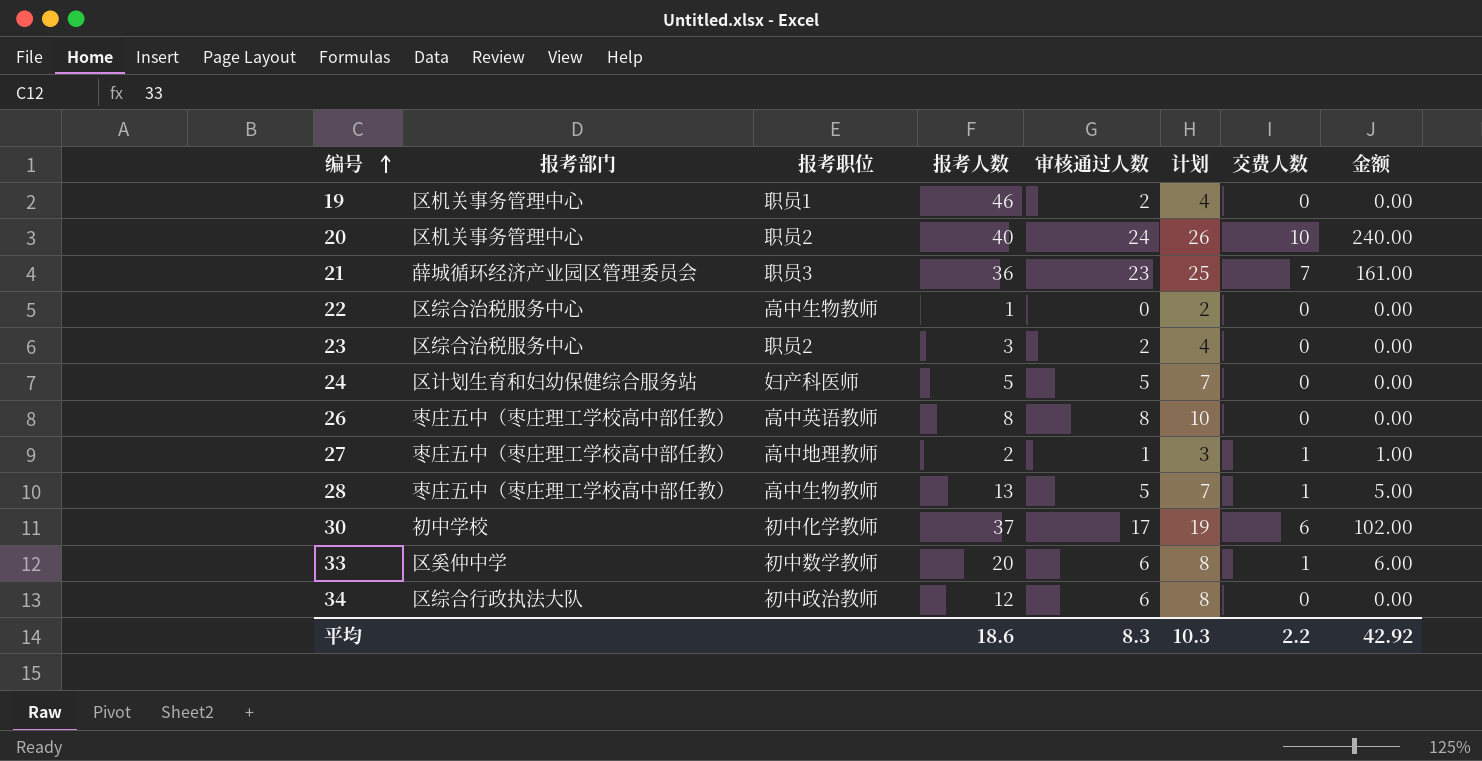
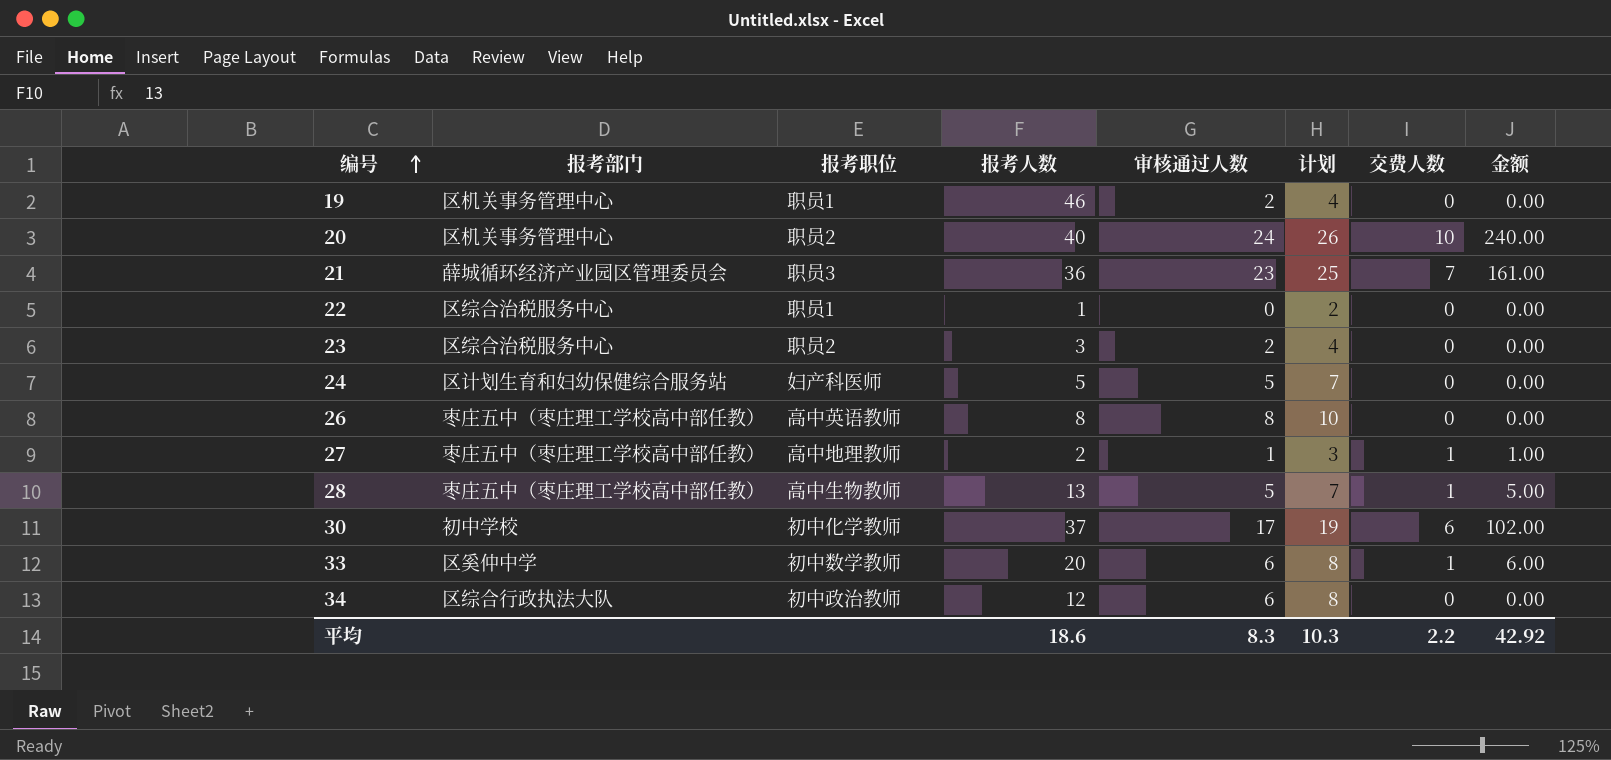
22 | 报考职位: 高中生物教师 -> 职员1

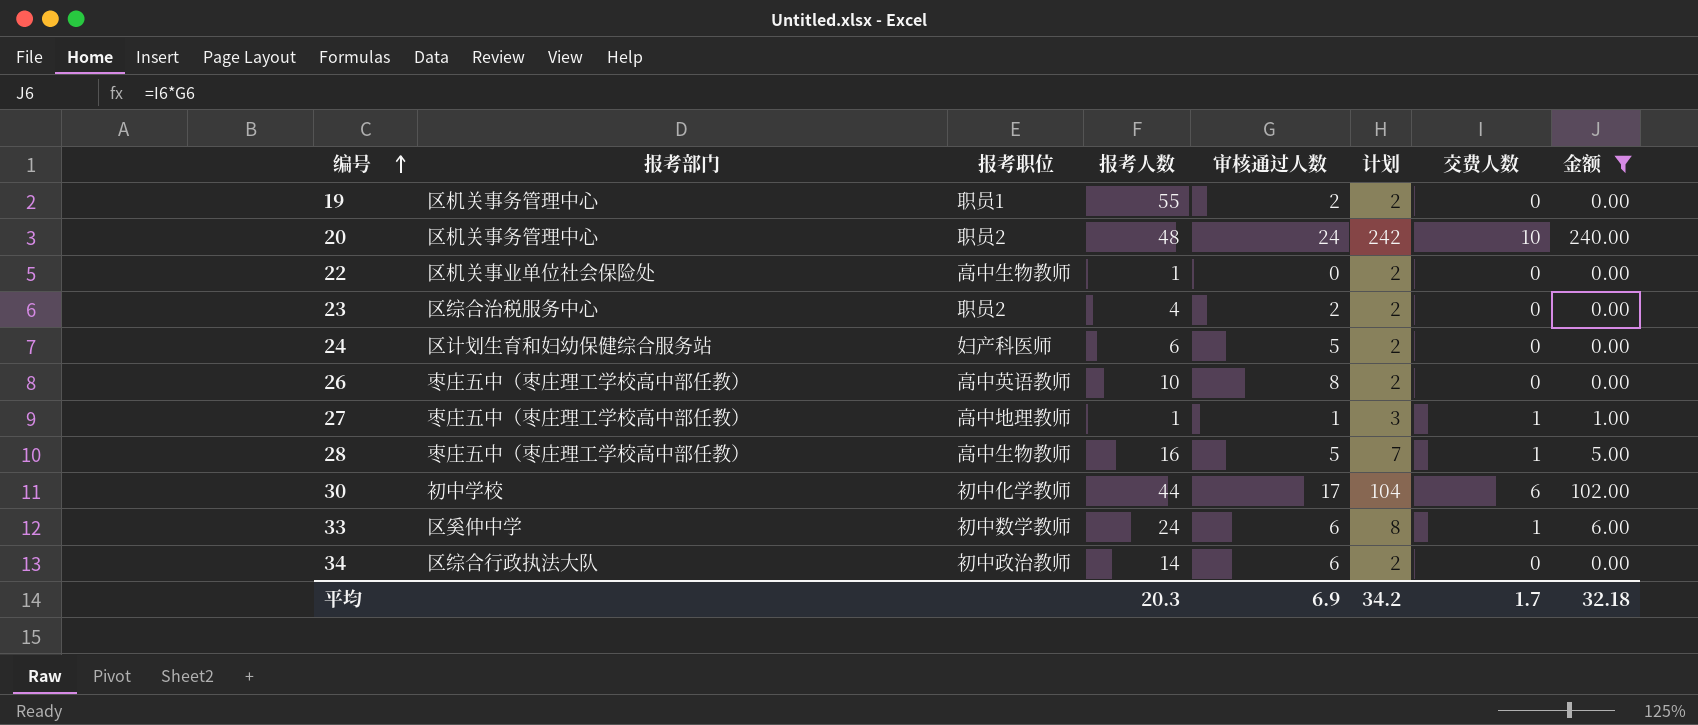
filter: none -> 金额 != 161.00
column 计划 | formula: [审核通过人数] + 2 -> [金额] + 2
19 | 报考人数: 46 -> 55
20 | 报考人数: 40 -> 48
22 | 报考部门: 区综合治税服务中心 -> 区机关事业单位社会保险处
22 | 报考职位: 职员1 -> 高中生物教师
23 | 报考人数: 3 -> 4
24 | 报考人数: 5 -> 6
26 | 报考人数: 8 -> 10
27 | 报考人数: 2 -> 1
28 | 报考人数: 13 -> 16
30 | 报考人数: 37 -> 44
33 | 报考人数: 20 -> 24
34 | 报考人数: 12 -> 14
平均 | 报考人数: 18.6 -> 20.3
平均 | 审核通过人数: 8.3 -> 6.9
平均 | 计划: 10.3 -> 34.2
平均 | 交费人数: 2.2 -> 1.7
平均 | 金额: 42.92 -> 32.18

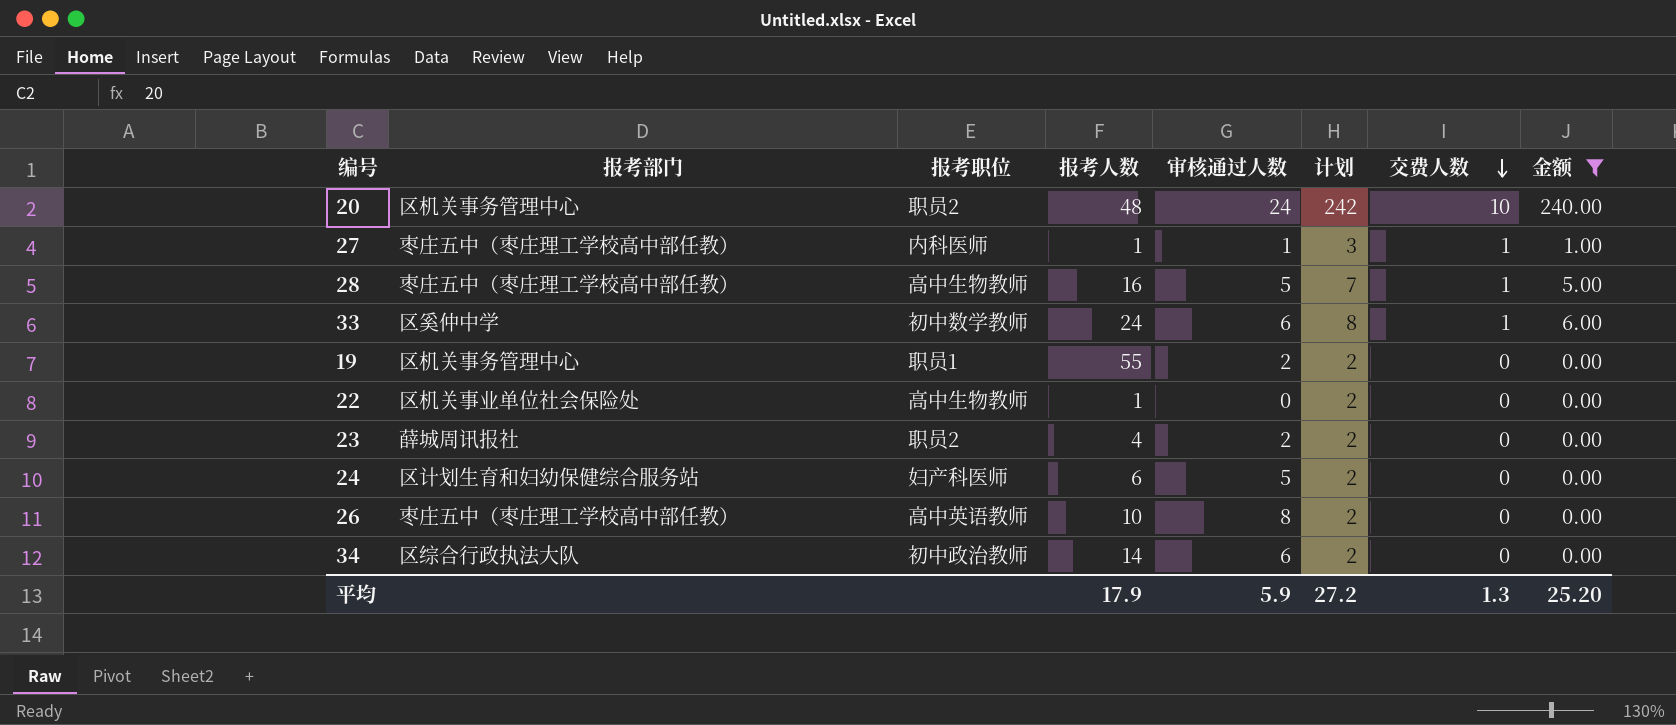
row order: 编号 ascending -> 交费人数 descending
row 30: 初中学校 | 初中化学教师 | 44 | 17 | 104 | 6 | 102.00 -> none
27 | 报考职位: 高中地理教师 -> 内科医师
23 | 报考部门: 区综合治税服务中心 -> 薛城周讯报社
平均 | 报考人数: 20.3 -> 17.9
平均 | 审核通过人数: 6.9 -> 5.9
平均 | 计划: 34.2 -> 27.2
平均 | 交费人数: 1.7 -> 1.3
平均 | 金额: 32.18 -> 25.20

